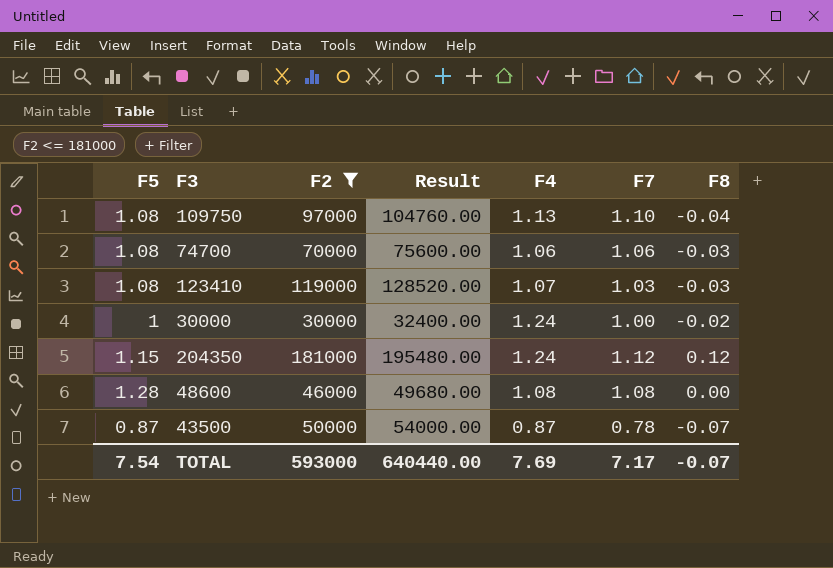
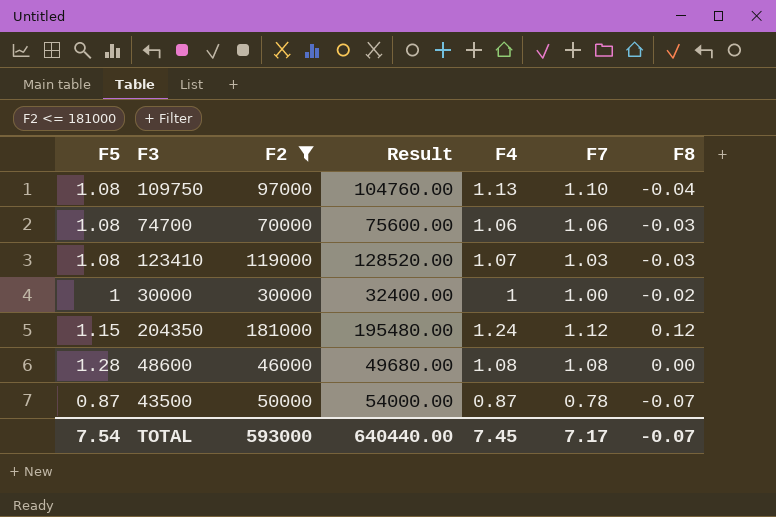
30000 | F4: 1.24 -> 1
TOTAL | F4: 7.69 -> 7.45

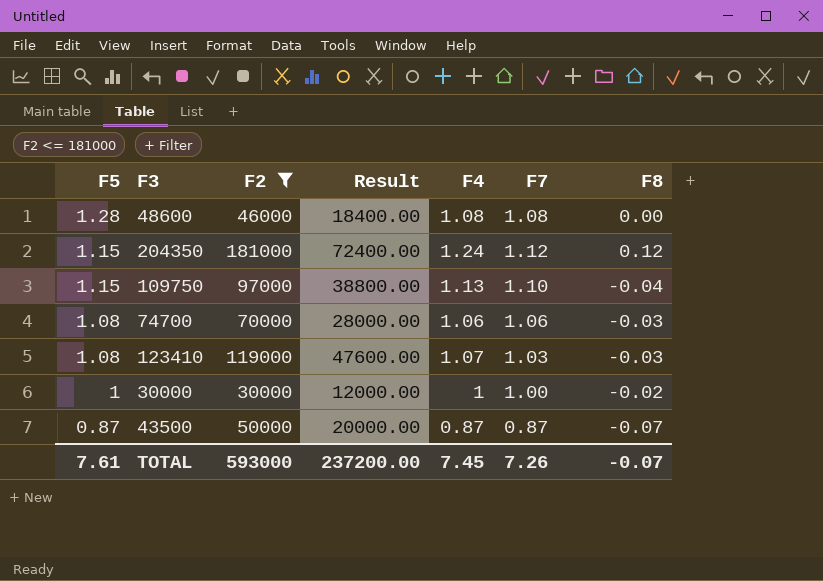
row order: none -> F5 descending
column Result | formula: [F2] * 1.08 -> [F2] * 0.4
109750 | F5: 1.08 -> 1.15
43500 | F7: 0.78 -> 0.87
TOTAL | F5: 7.54 -> 7.61
TOTAL | Result: 640440.00 -> 237200.00
TOTAL | F7: 7.17 -> 7.26

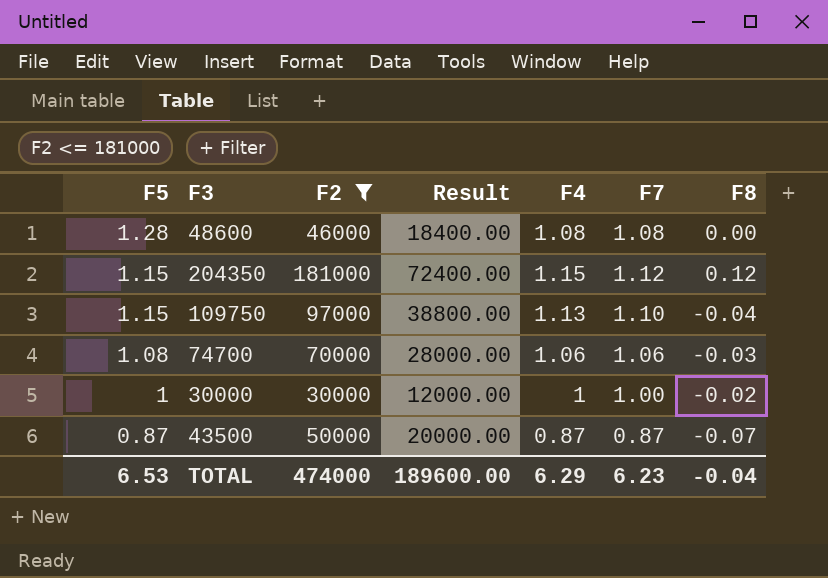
row 123410: 1.08 | 119000 | 47600.00 | 1.07 | 1.03 | -0.03 -> none
204350 | F4: 1.24 -> 1.15
TOTAL | F5: 7.61 -> 6.53
TOTAL | F2: 593000 -> 474000
TOTAL | Result: 237200.00 -> 189600.00
TOTAL | F4: 7.45 -> 6.29
TOTAL | F7: 7.26 -> 6.23
TOTAL | F8: -0.07 -> -0.04

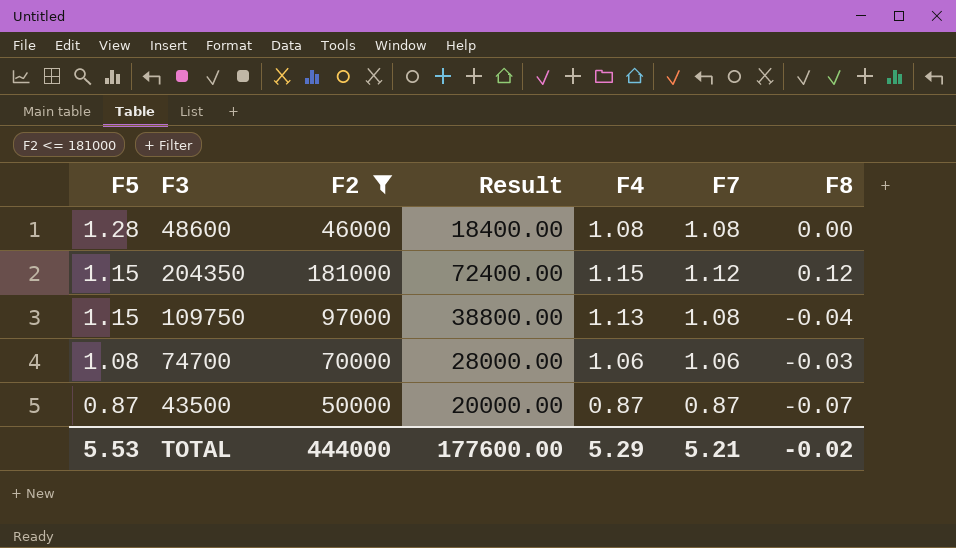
row 30000: 1 | 30000 | 12000.00 | 1 | 1.00 | -0.02 -> none
109750 | F7: 1.10 -> 1.08
TOTAL | F5: 6.53 -> 5.53
TOTAL | F2: 474000 -> 444000
TOTAL | Result: 189600.00 -> 177600.00
TOTAL | F4: 6.29 -> 5.29
TOTAL | F7: 6.23 -> 5.21
TOTAL | F8: -0.04 -> -0.02

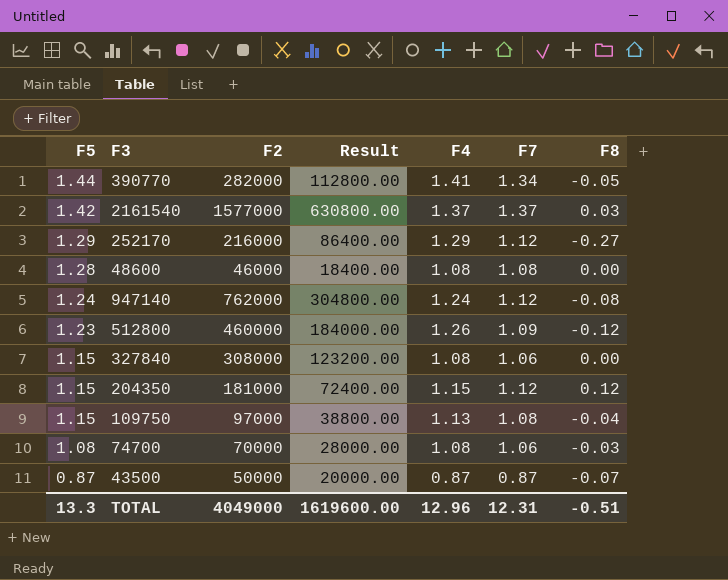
filter: F2 <= 181000 -> none
74700 | F4: 1.06 -> 1.08
TOTAL | F5: 5.53 -> 13.3
TOTAL | F2: 444000 -> 4049000
TOTAL | Result: 177600.00 -> 1619600.00
TOTAL | F4: 5.29 -> 12.96
TOTAL | F7: 5.21 -> 12.31
TOTAL | F8: -0.02 -> -0.51

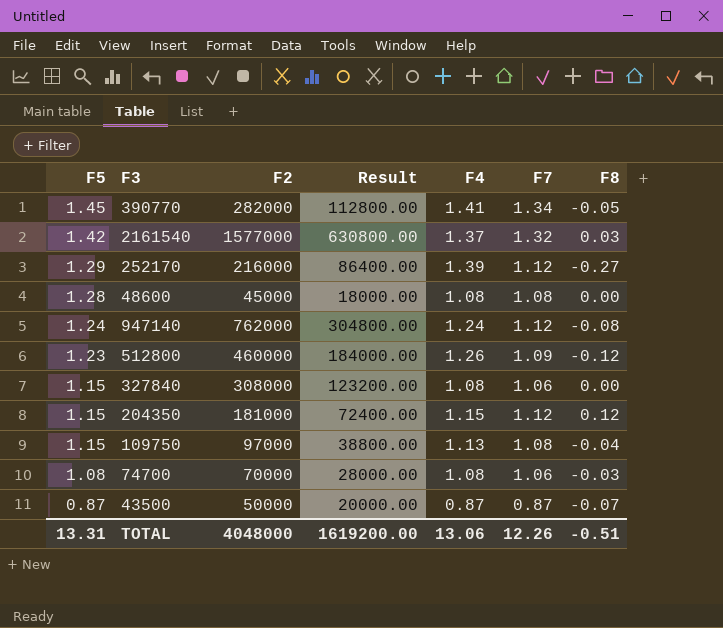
390770 | F5: 1.44 -> 1.45
2161540 | F7: 1.37 -> 1.32
252170 | F4: 1.29 -> 1.39
48600 | F2: 46000 -> 45000
48600 | Result: 18400.00 -> 18000.00
TOTAL | F5: 13.3 -> 13.31
TOTAL | F2: 4049000 -> 4048000
TOTAL | Result: 1619600.00 -> 1619200.00
TOTAL | F4: 12.96 -> 13.06
TOTAL | F7: 12.31 -> 12.26

